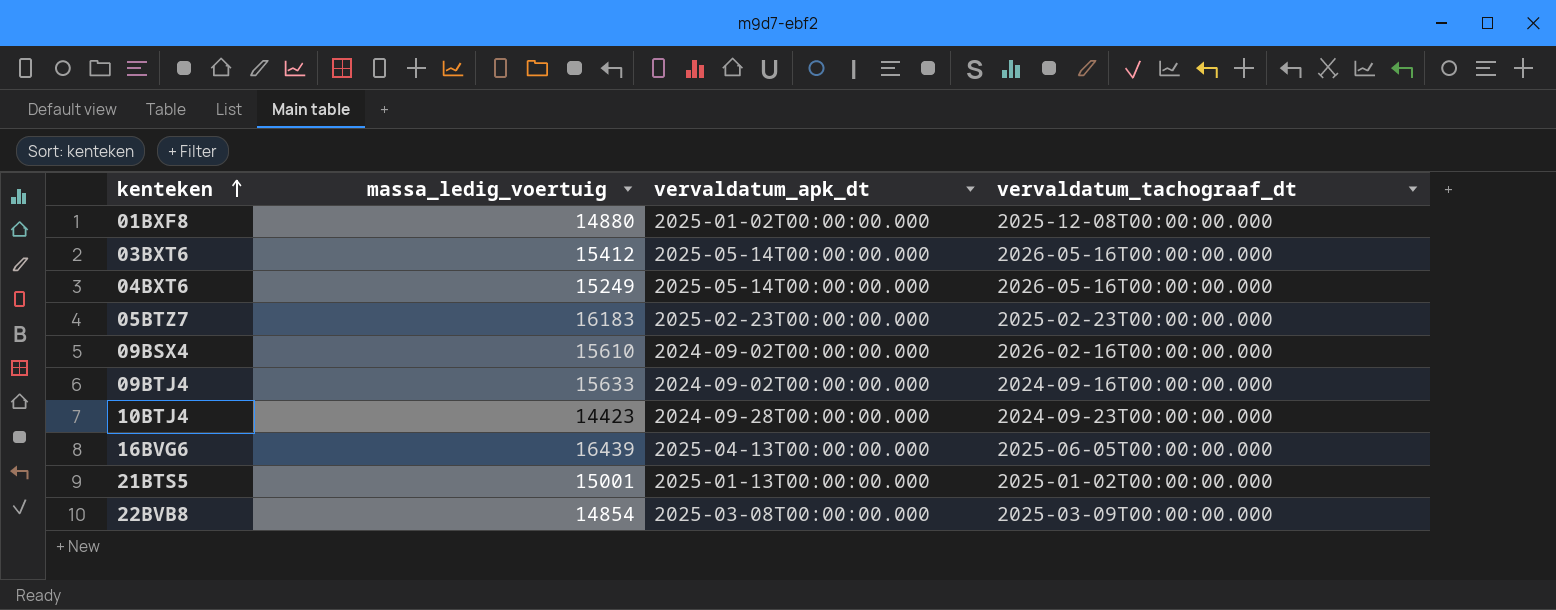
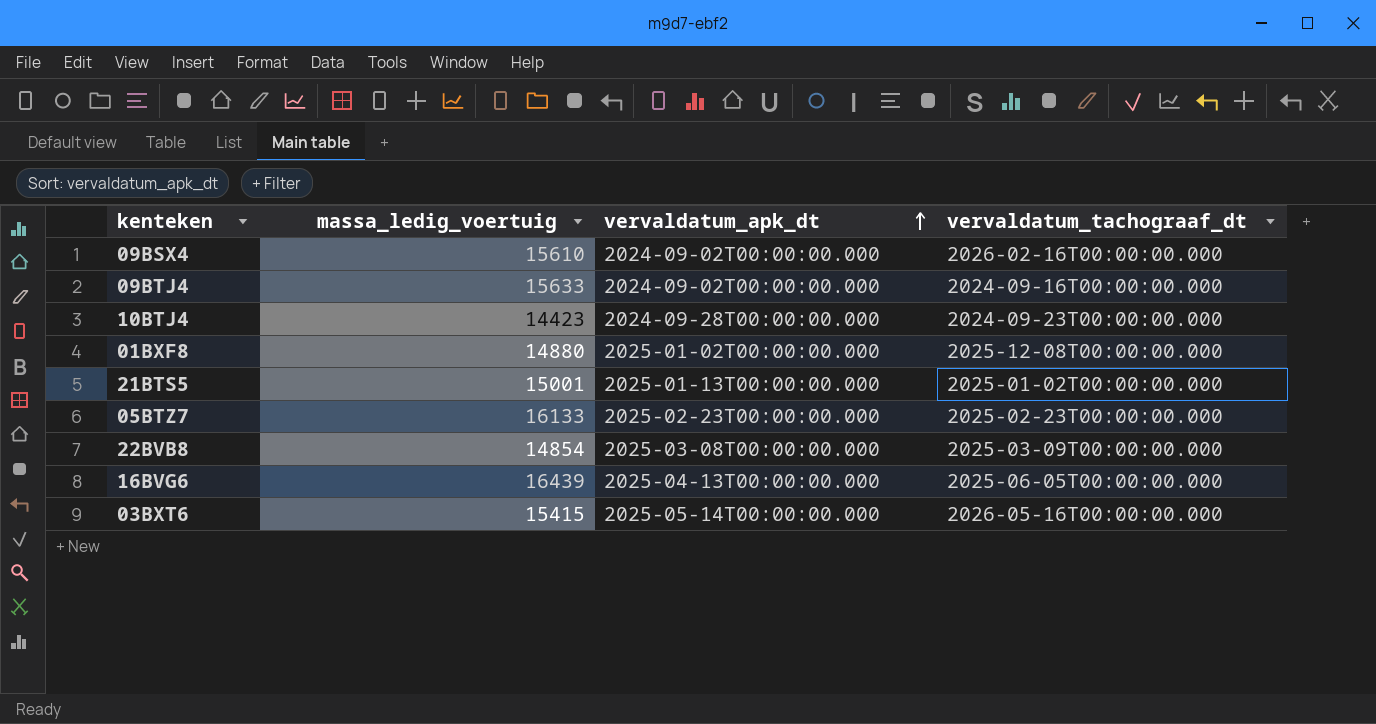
row order: kenteken ascending -> vervaldatum_apk_dt ascending
row 04BXT6: 15249 | 2025-05-14T00:00:00.000 | 2026-05-16T00:00:00.000 -> none
05BTZ7 | massa_ledig_voertuig: 16183 -> 16133
03BXT6 | massa_ledig_voertuig: 15412 -> 15415

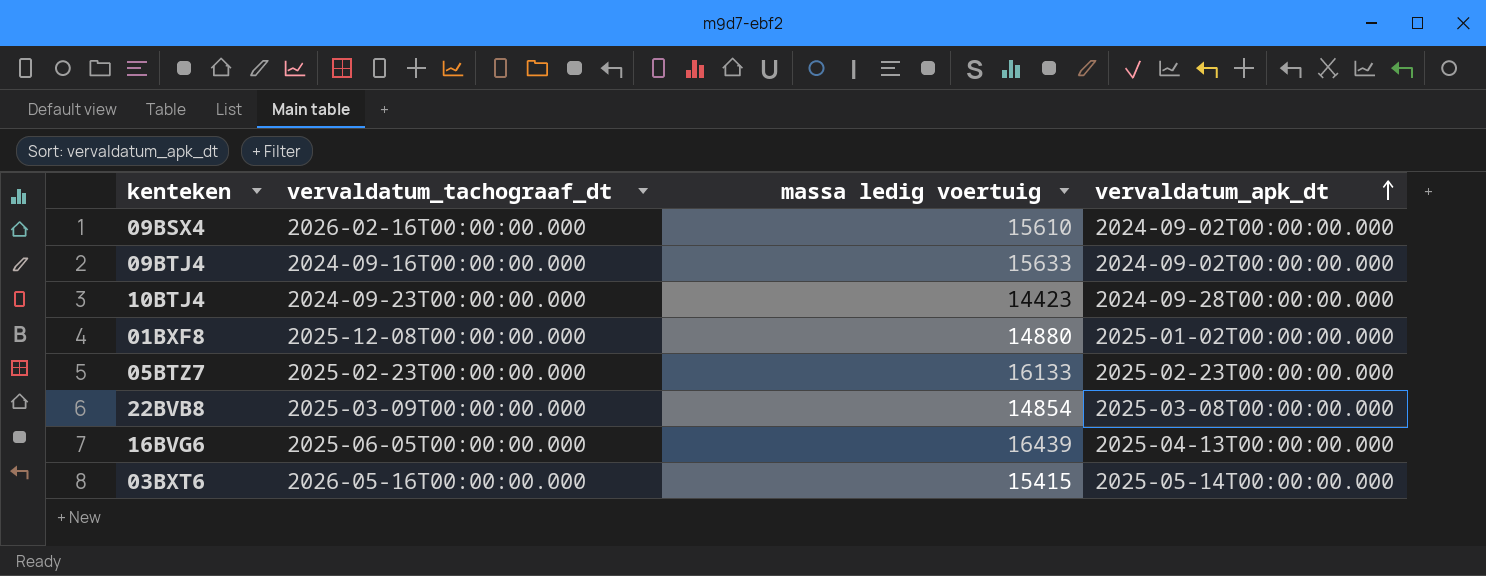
column vervaldatum_tachograaf_dt | position: 4 -> 2
column name: massa_ledig_voertuig -> massa ledig voertuig
row 21BTS5: 15001 | 2025-01-13T00:00:00.000 | 2025-01-02T00:00:00.000 -> none

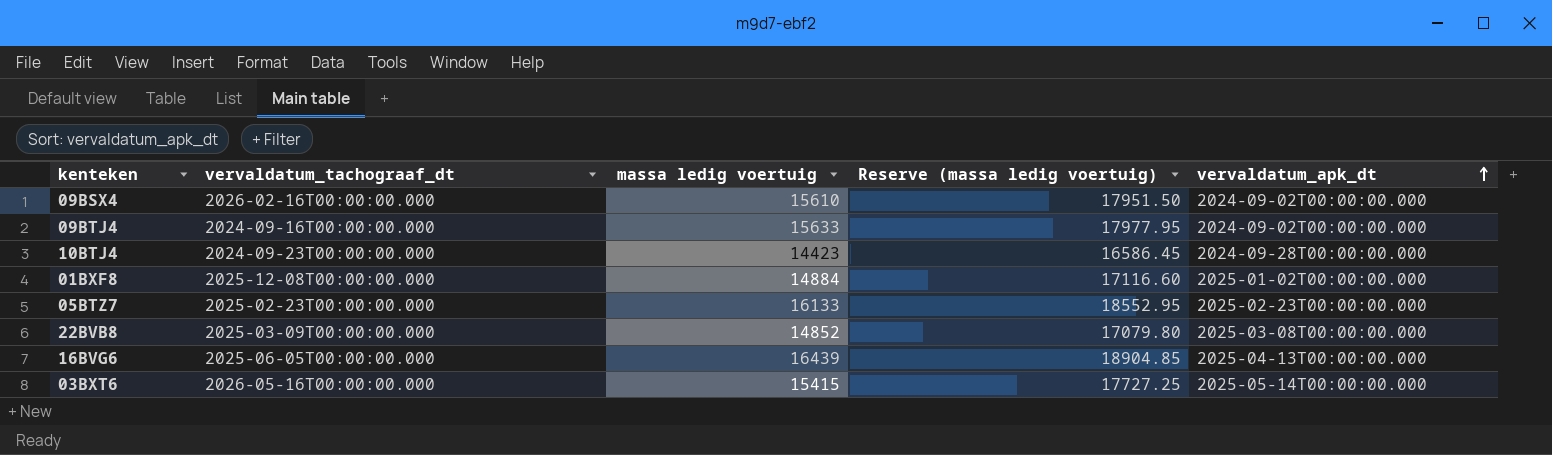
column Reserve (massa ledig voertuig) | formula: none -> [massa ledig voertuig] * 1.15
01BXF8 | massa ledig voertuig: 14880 -> 14884
22BVB8 | massa ledig voertuig: 14854 -> 14852

